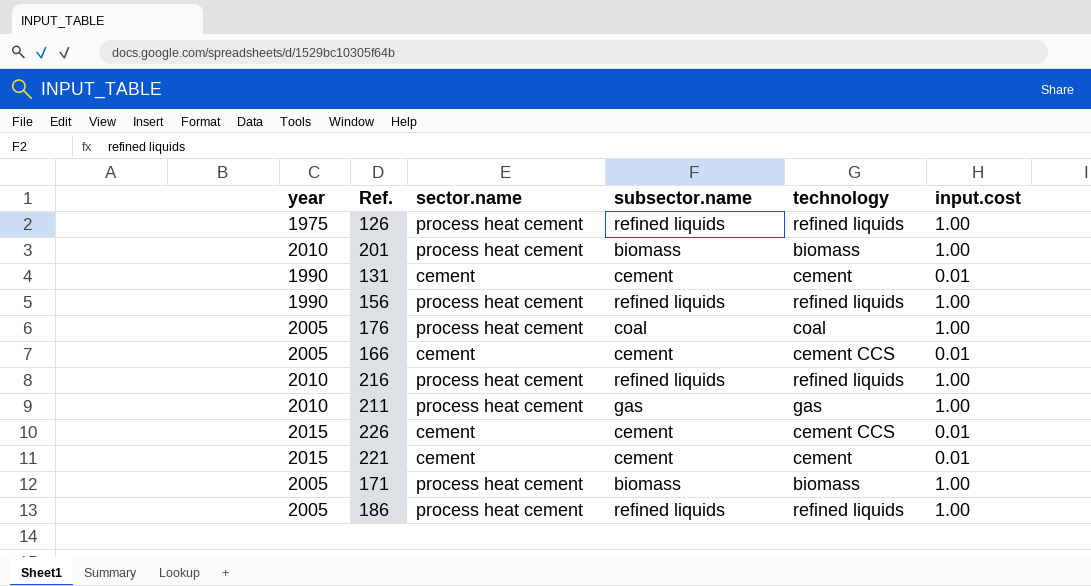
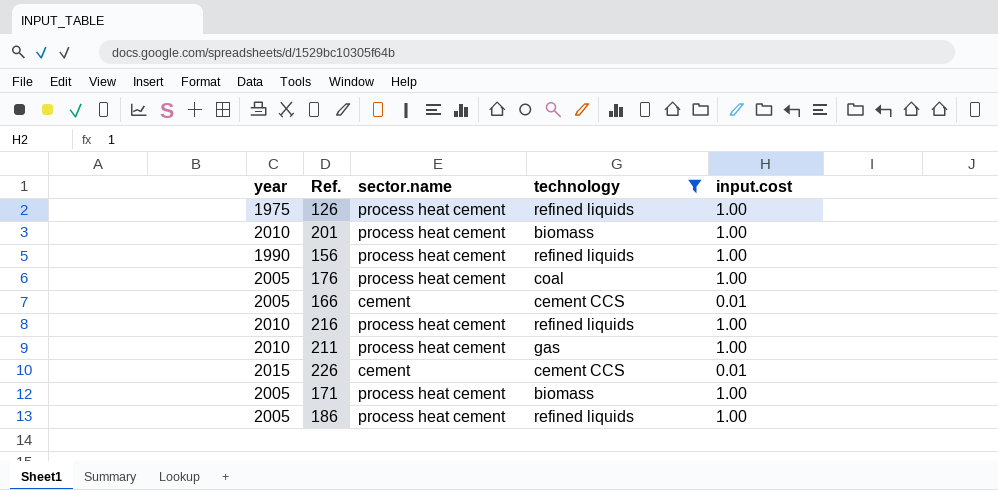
filter: none -> technology != cement
column subsector.name | position: 4 -> none

